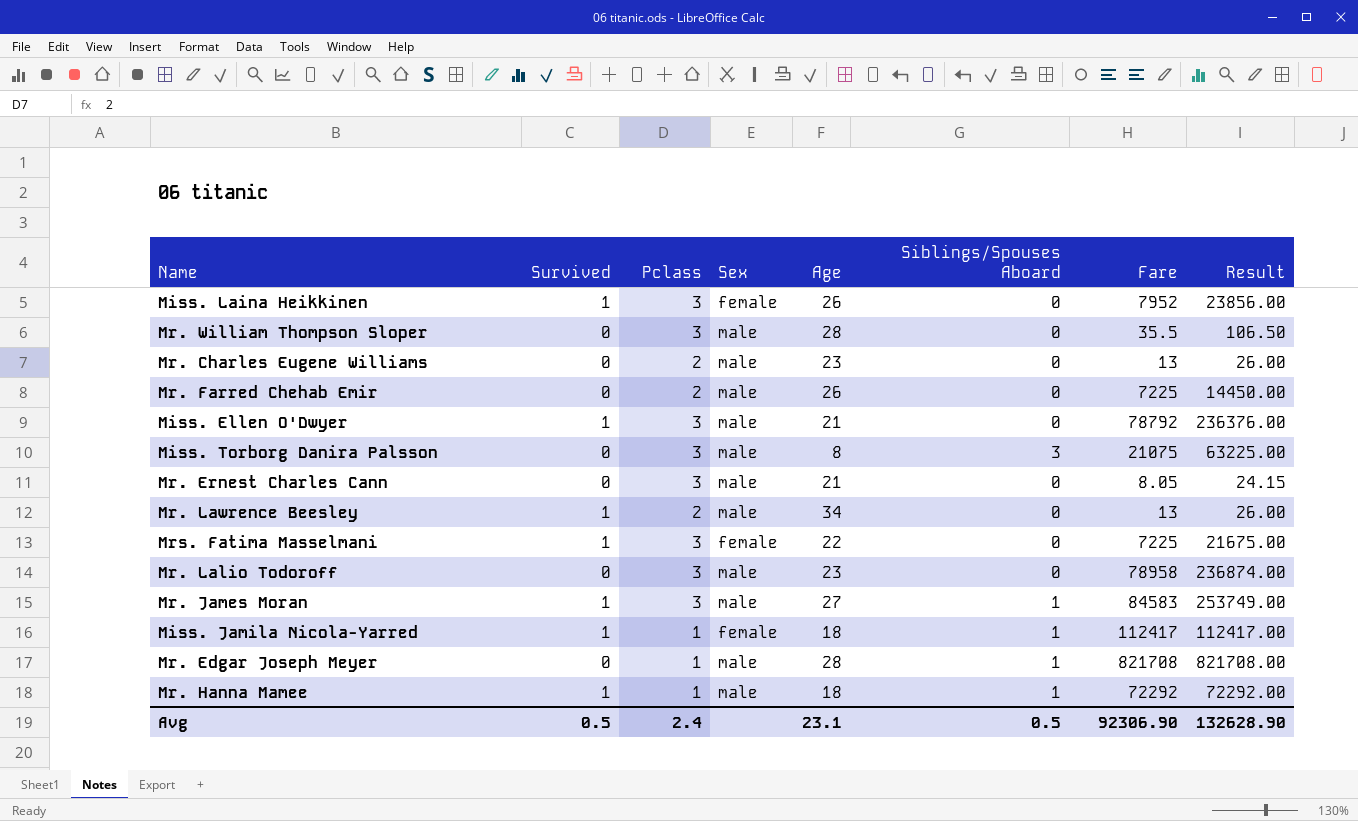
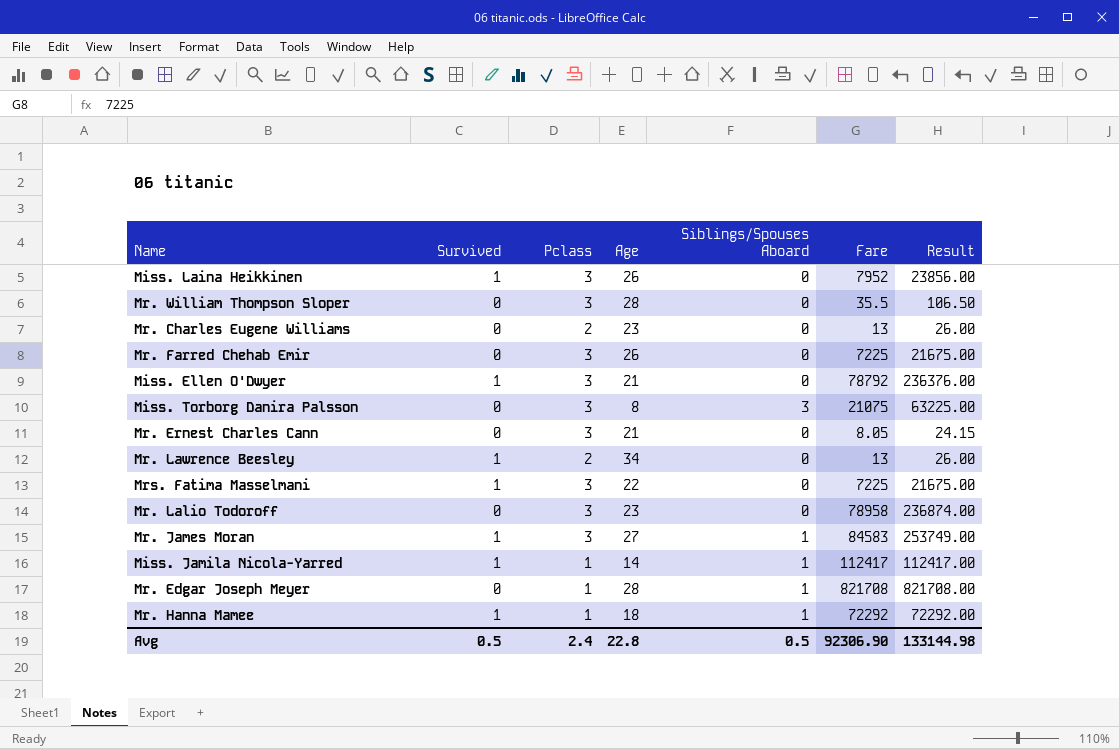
column Sex | position: 4 -> none
Mr. Farred Chehab Emir | Pclass: 2 -> 3
Mr. Farred Chehab Emir | Result: 14450.00 -> 21675.00
Miss. Jamila Nicola-Yarred | Age: 18 -> 14
Avg | Age: 23.1 -> 22.8
Avg | Result: 132628.90 -> 133144.98

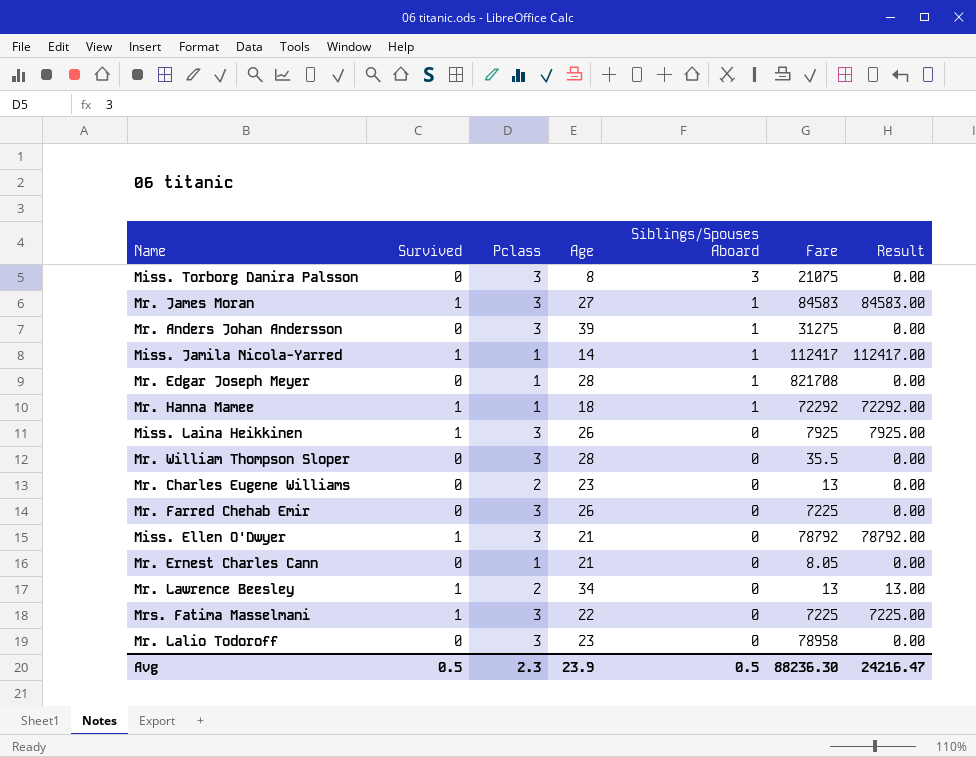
row order: none -> Siblings/Spouses Aboard descending
column Result | formula: [Pclass] * [Fare] -> [Survived] * [Fare]
row Mr. Anders Johan Andersson: none -> 0 | 3 | 39 | 1 | 31275 | 0.00
Miss. Laina Heikkinen | Fare: 7952 -> 7925
Mr. Ernest Charles Cann | Pclass: 3 -> 1
Avg | Pclass: 2.4 -> 2.3
Avg | Age: 22.8 -> 23.9
Avg | Fare: 92306.90 -> 88236.30
Avg | Result: 133144.98 -> 24216.47

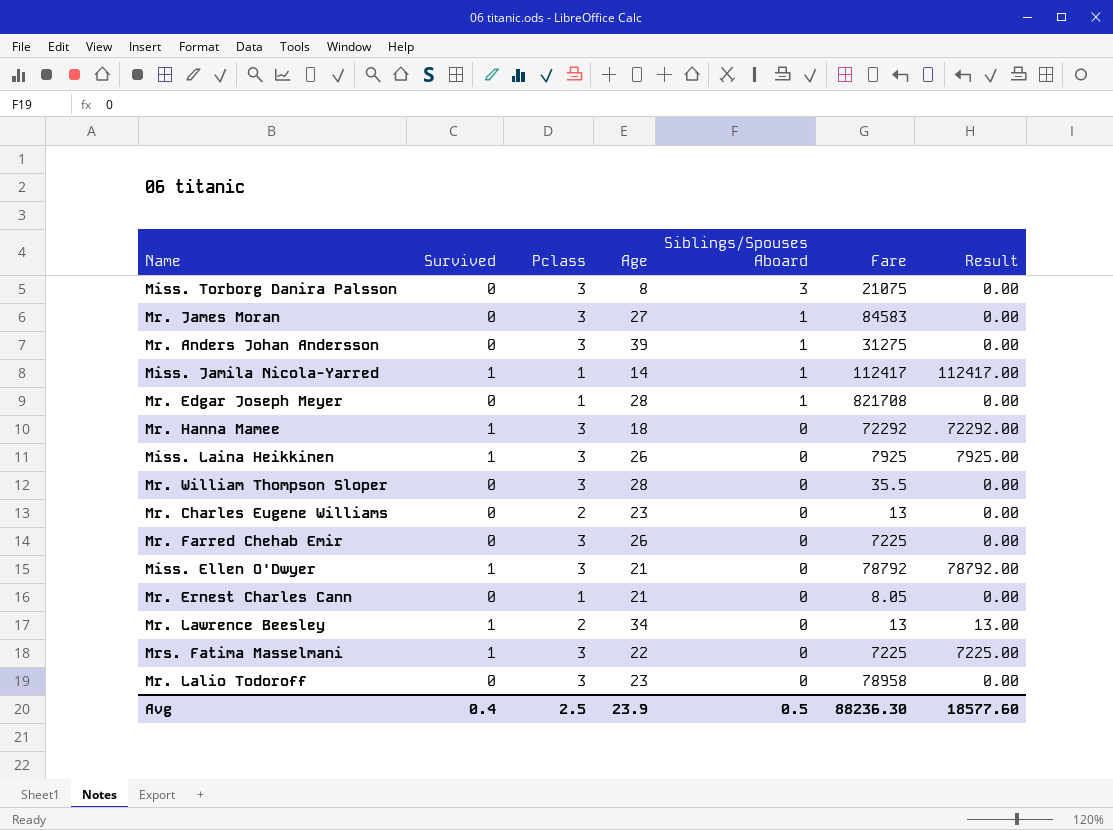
Mr. James Moran | Survived: 1 -> 0
Mr. James Moran | Result: 84583.00 -> 0.00
Mr. Hanna Mamee | Pclass: 1 -> 3
Mr. Hanna Mamee | Siblings/Spouses Aboard: 1 -> 0
Avg | Survived: 0.5 -> 0.4
Avg | Pclass: 2.3 -> 2.5
Avg | Result: 24216.47 -> 18577.60

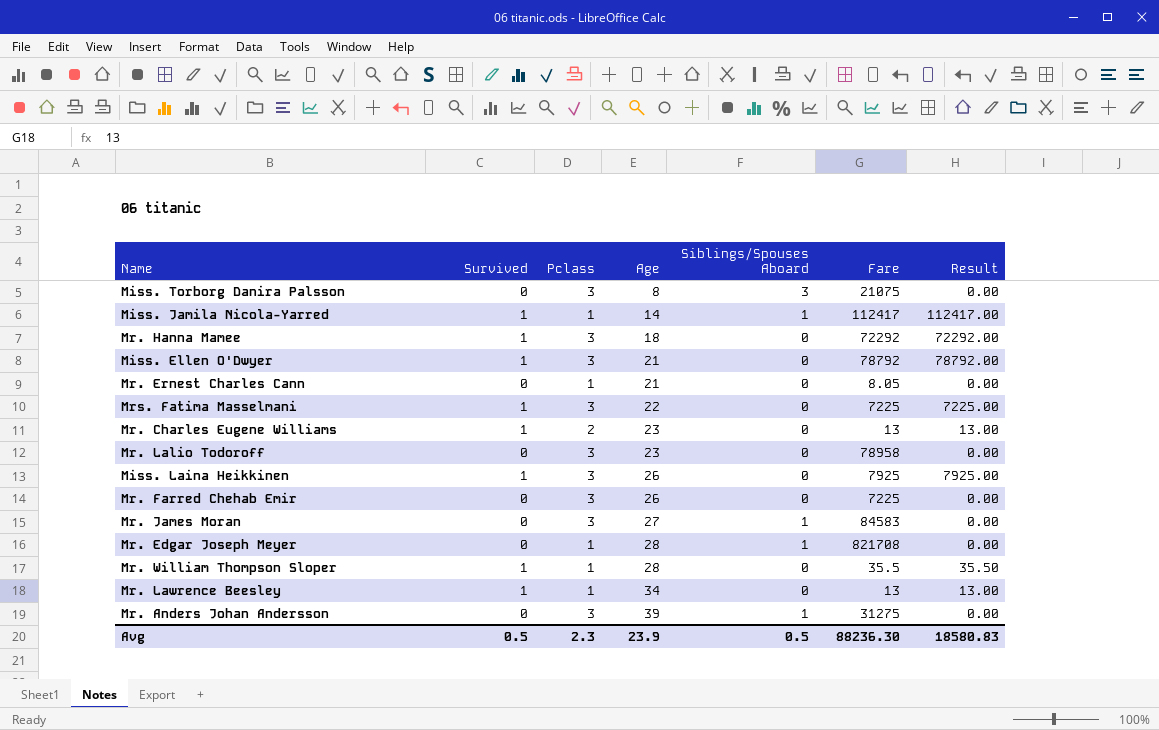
row order: Siblings/Spouses Aboard descending -> Age ascending
Mr. Charles Eugene Williams | Survived: 0 -> 1
Mr. Charles Eugene Williams | Result: 0.00 -> 13.00
Mr. William Thompson Sloper | Survived: 0 -> 1
Mr. William Thompson Sloper | Pclass: 3 -> 1
Mr. William Thompson Sloper | Result: 0.00 -> 35.50
Mr. Lawrence Beesley | Pclass: 2 -> 1
Avg | Survived: 0.4 -> 0.5
Avg | Pclass: 2.5 -> 2.3
Avg | Result: 18577.60 -> 18580.83

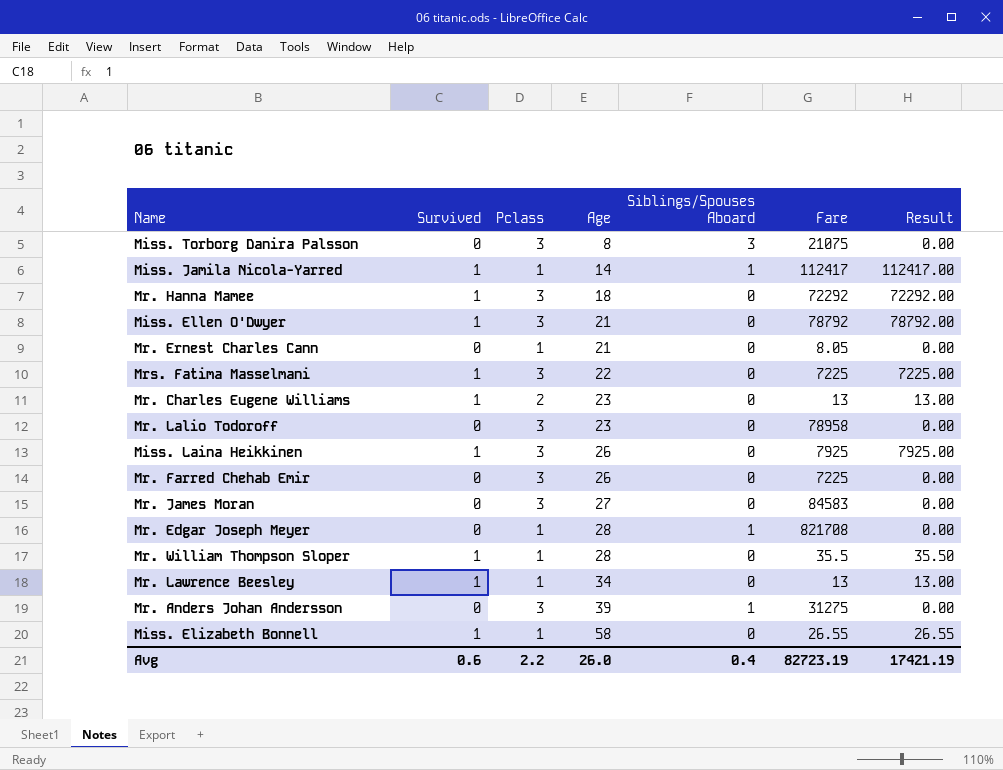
Mr. James Moran | Siblings/Spouses Aboard: 1 -> 0
row Miss. Elizabeth Bonnell: none -> 1 | 1 | 58 | 0 | 26.55 | 26.55
Avg | Survived: 0.5 -> 0.6
Avg | Pclass: 2.3 -> 2.2
Avg | Age: 23.9 -> 26.0
Avg | Siblings/Spouses Aboard: 0.5 -> 0.4
Avg | Fare: 88236.30 -> 82723.19
Avg | Result: 18580.83 -> 17421.19

